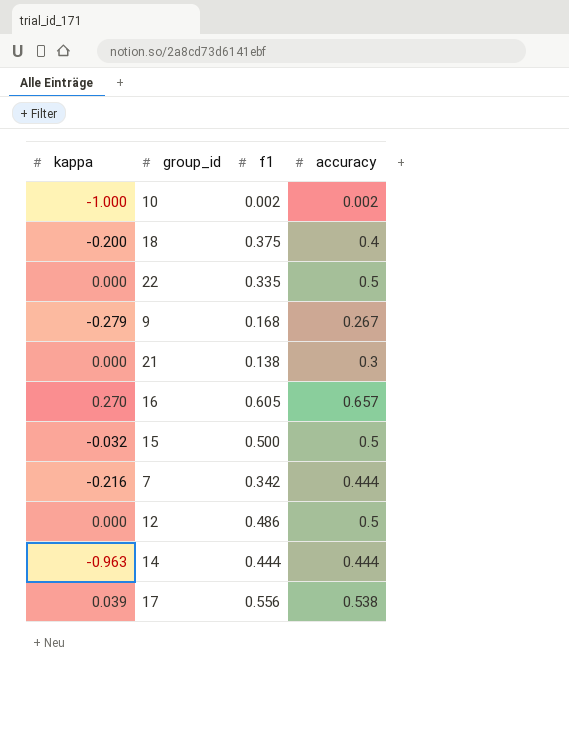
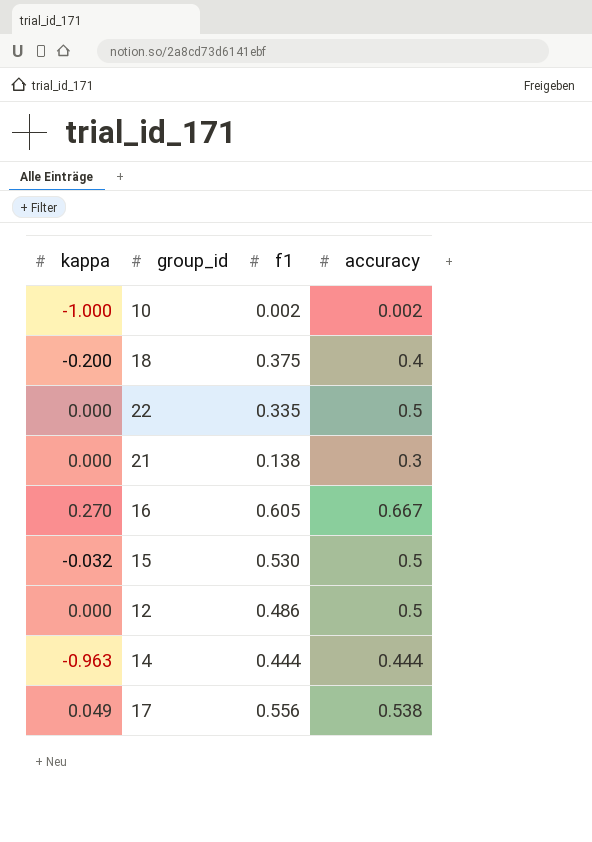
row 9: -0.279 | 0.168 | 0.267 -> none
row 7: -0.216 | 0.342 | 0.444 -> none
16 | accuracy: 0.657 -> 0.667
15 | f1: 0.500 -> 0.530
17 | kappa: 0.039 -> 0.049

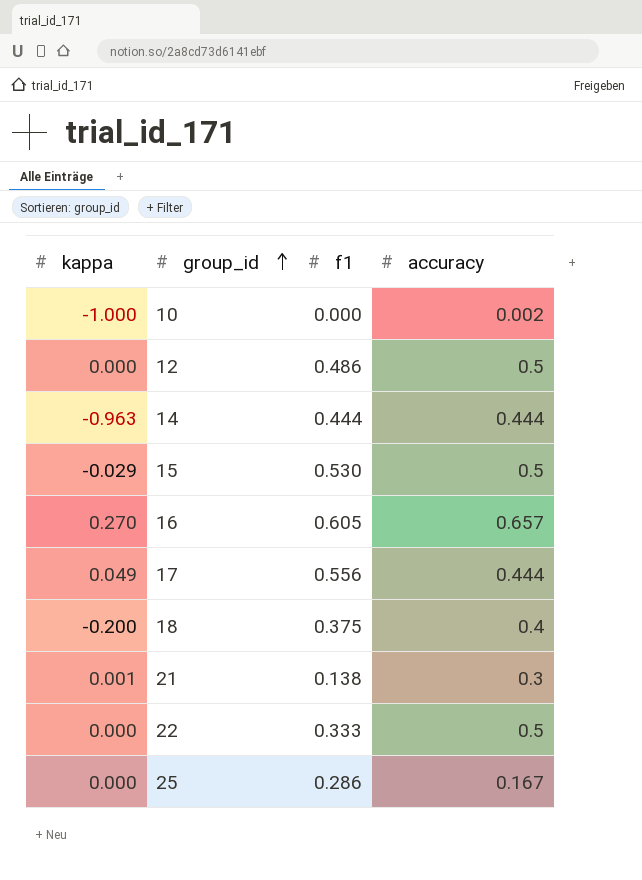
row order: none -> group_id ascending
10 | f1: 0.002 -> 0.000
15 | kappa: -0.032 -> -0.029
16 | accuracy: 0.667 -> 0.657
17 | accuracy: 0.538 -> 0.444
21 | kappa: 0.000 -> 0.001
22 | f1: 0.335 -> 0.333
row 25: none -> 0.000 | 0.286 | 0.167

